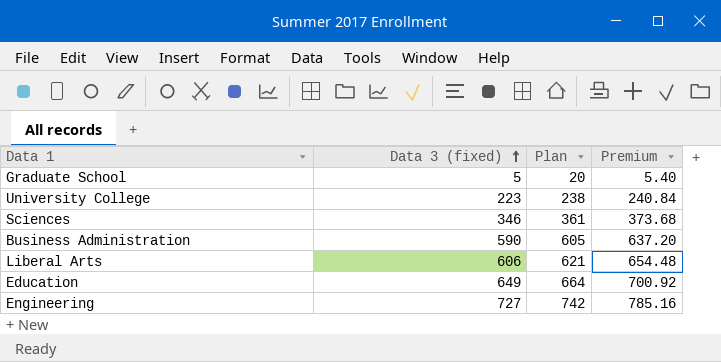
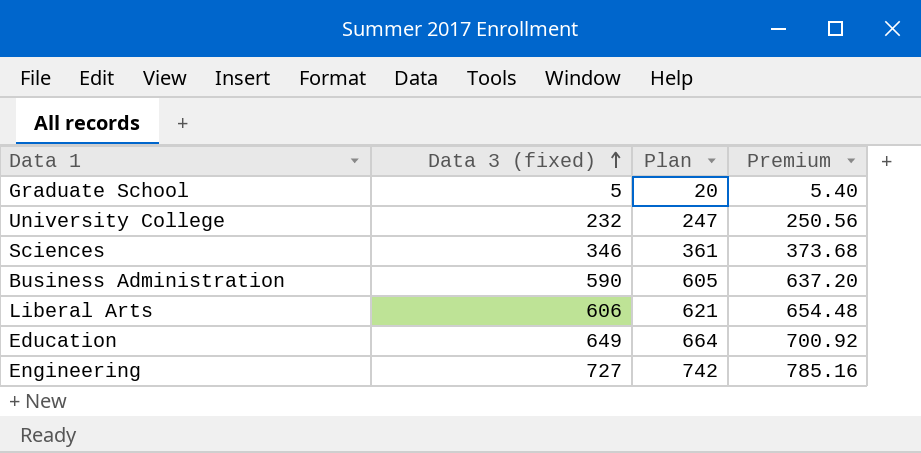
University College | Data 3 (fixed): 223 -> 232
University College | Plan: 238 -> 247
University College | Premium: 240.84 -> 250.56

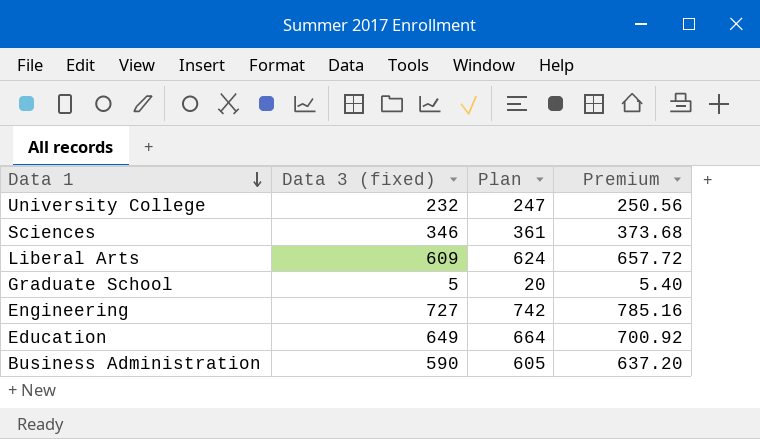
row order: Data 3 (fixed) ascending -> Data 1 descending
Liberal Arts | Data 3 (fixed): 606 -> 609
Liberal Arts | Plan: 621 -> 624
Liberal Arts | Premium: 654.48 -> 657.72

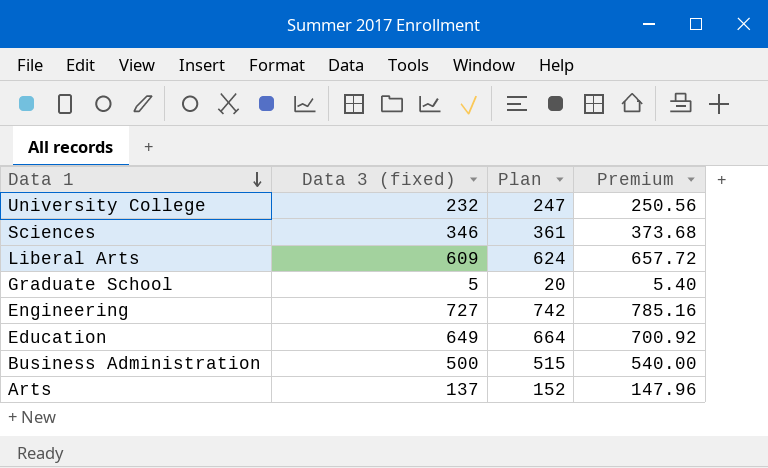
Business Administration | Data 3 (fixed): 590 -> 500
Business Administration | Plan: 605 -> 515
Business Administration | Premium: 637.20 -> 540.00
row Arts: none -> 137 | 152 | 147.96

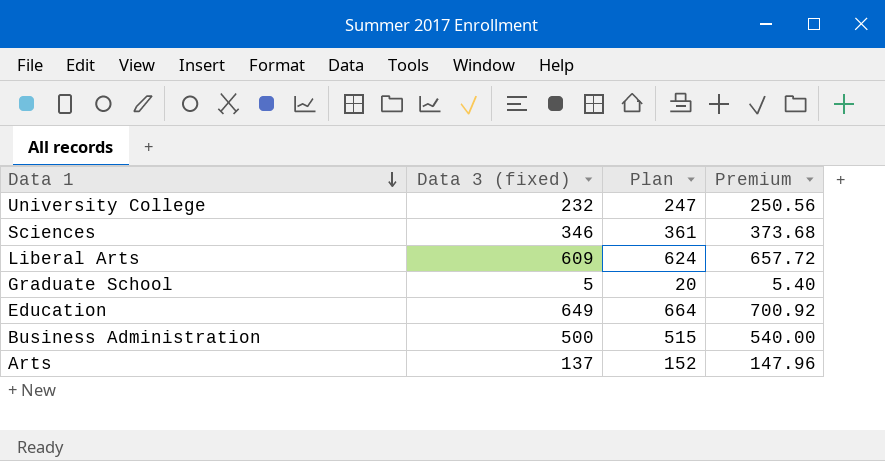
row Engineering: 727 | 742 | 785.16 -> none

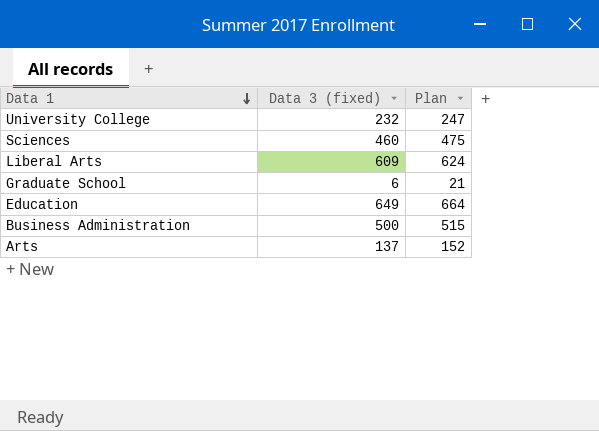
column Premium | formula: [Data 3 (fixed)] * 1.08 -> none
Sciences | Data 3 (fixed): 346 -> 460
Sciences | Plan: 361 -> 475
Graduate School | Data 3 (fixed): 5 -> 6
Graduate School | Plan: 20 -> 21

